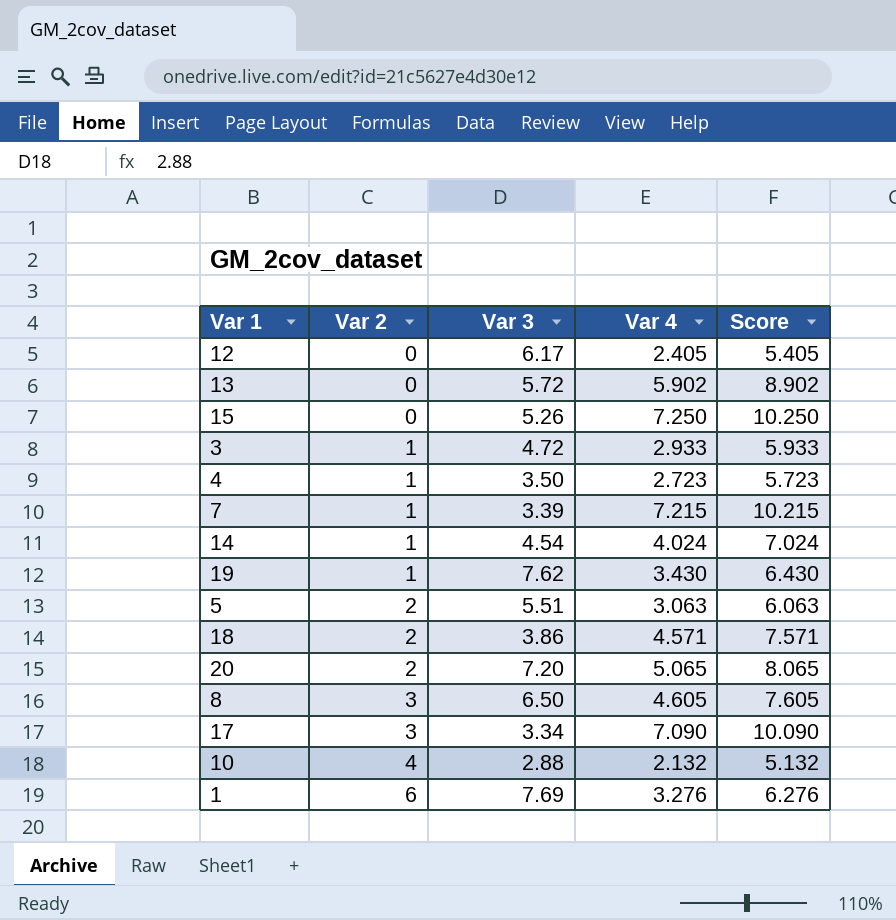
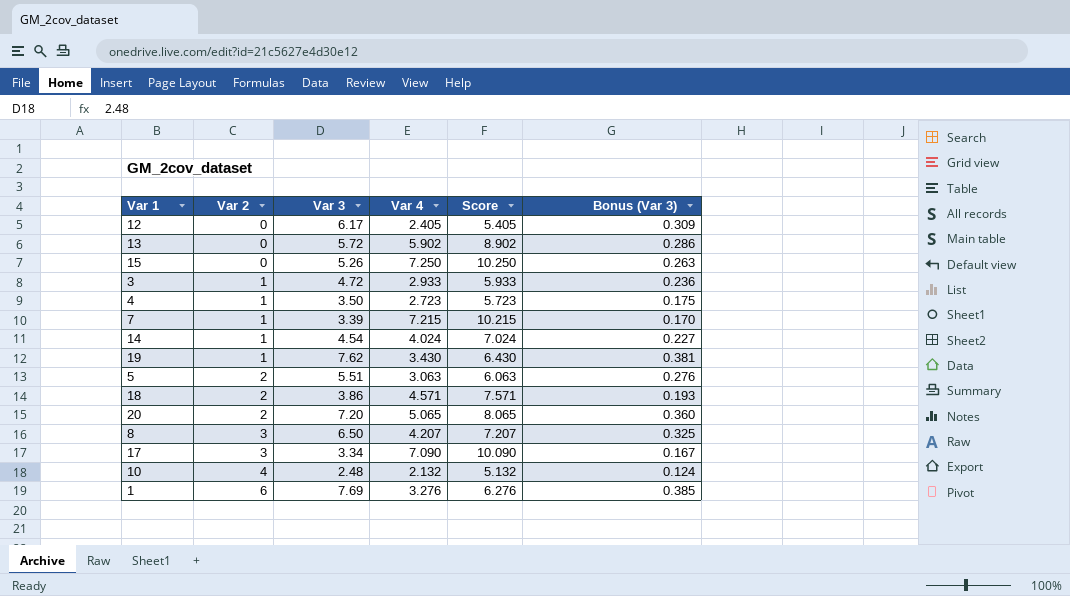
column Bonus (Var 3) | formula: none -> [Var 3] * 0.05
8 | Var 4: 4.605 -> 4.207
8 | Score: 7.605 -> 7.207
10 | Var 3: 2.88 -> 2.48

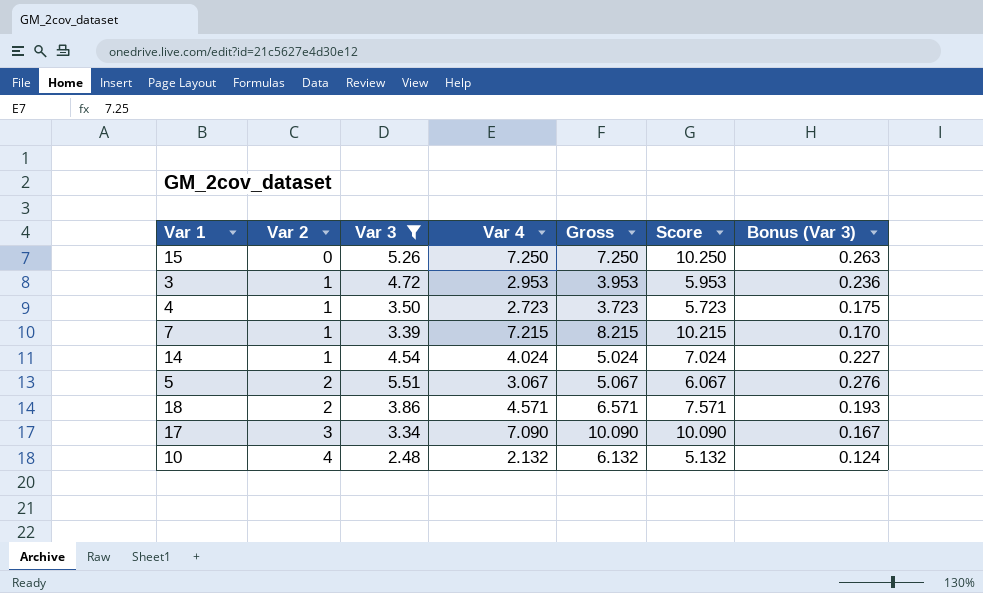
filter: none -> Var 3 <= 5.51
column Gross | formula: none -> [Var 2] + [Var 4]
3 | Var 4: 2.933 -> 2.953
3 | Score: 5.933 -> 5.953
5 | Var 4: 3.063 -> 3.067
5 | Score: 6.063 -> 6.067

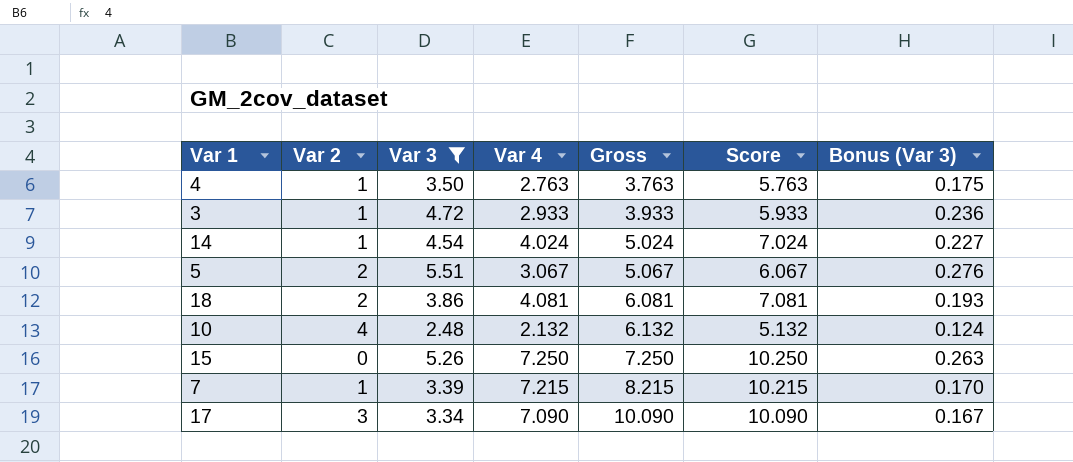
row order: Var 2 ascending -> Gross ascending
4 | Var 4: 2.723 -> 2.763
4 | Gross: 3.723 -> 3.763
4 | Score: 5.723 -> 5.763
3 | Var 4: 2.953 -> 2.933
3 | Gross: 3.953 -> 3.933
3 | Score: 5.953 -> 5.933
18 | Var 4: 4.571 -> 4.081
18 | Gross: 6.571 -> 6.081
18 | Score: 7.571 -> 7.081

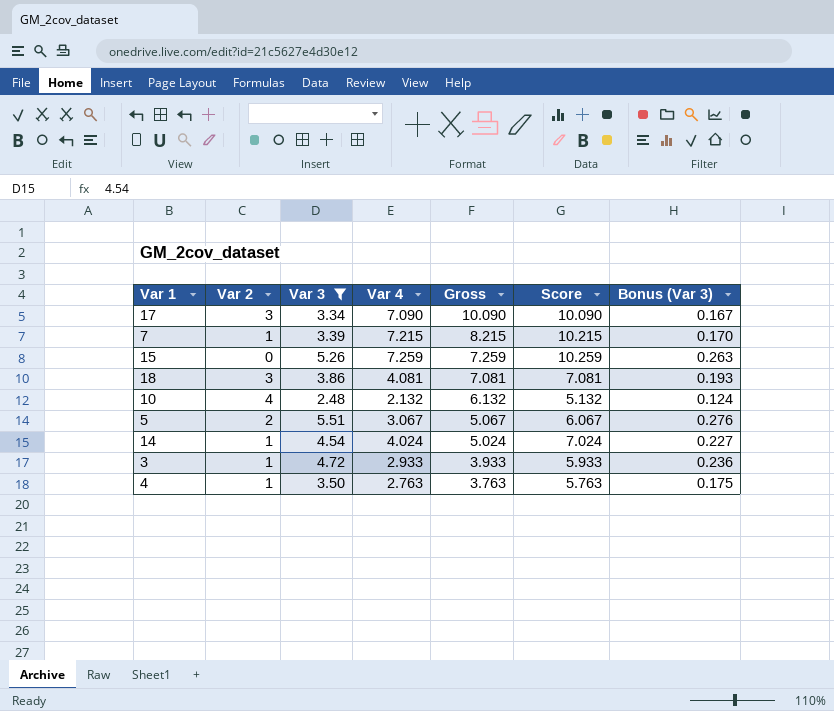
row order: Gross ascending -> Gross descending
15 | Var 4: 7.250 -> 7.259
15 | Gross: 7.250 -> 7.259
15 | Score: 10.250 -> 10.259
18 | Var 2: 2 -> 3
18 | Gross: 6.081 -> 7.081

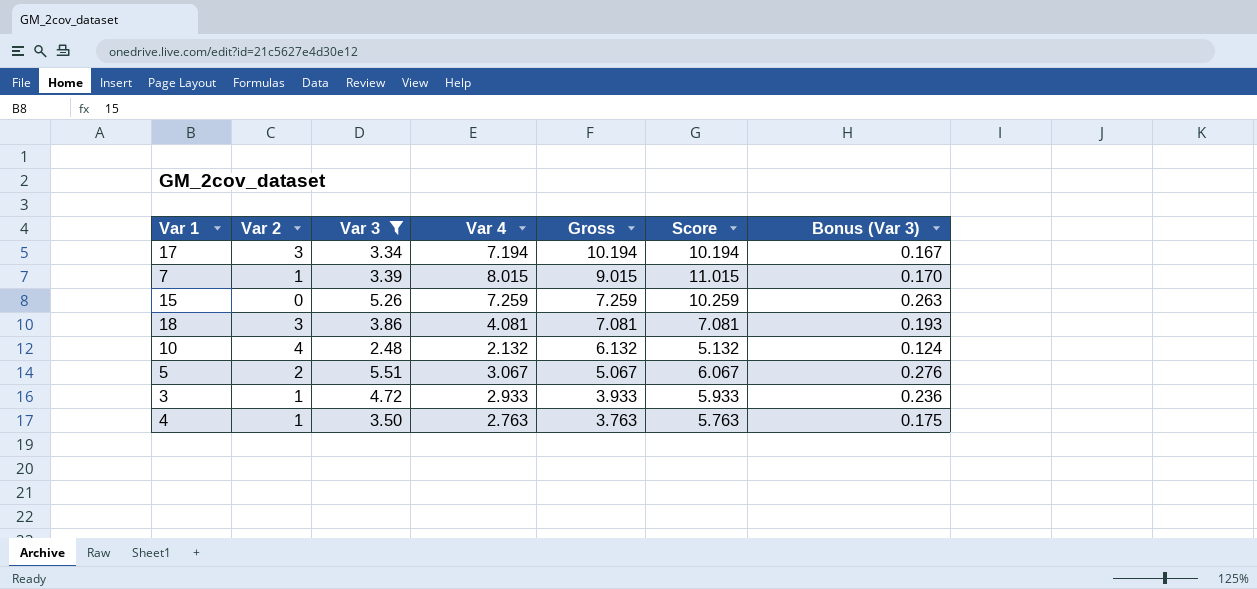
row 14: 1 | 4.54 | 4.024 | 5.024 | 7.024 | 0.227 -> none
17 | Var 4: 7.090 -> 7.194
17 | Gross: 10.090 -> 10.194
17 | Score: 10.090 -> 10.194
7 | Var 4: 7.215 -> 8.015
7 | Gross: 8.215 -> 9.015
7 | Score: 10.215 -> 11.015

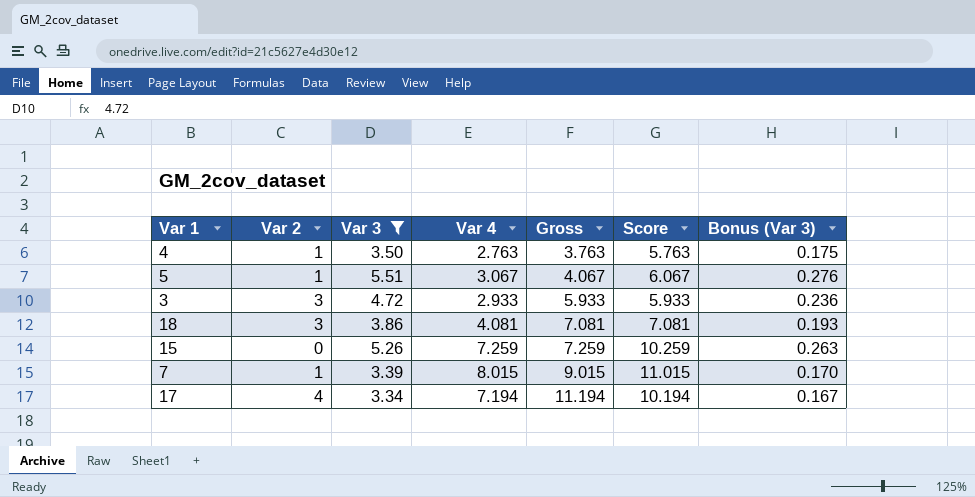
row order: Gross descending -> Gross ascending
row 10: 4 | 2.48 | 2.132 | 6.132 | 5.132 | 0.124 -> none
5 | Var 2: 2 -> 1
5 | Gross: 5.067 -> 4.067
3 | Var 2: 1 -> 3
3 | Gross: 3.933 -> 5.933
17 | Var 2: 3 -> 4
17 | Gross: 10.194 -> 11.194

